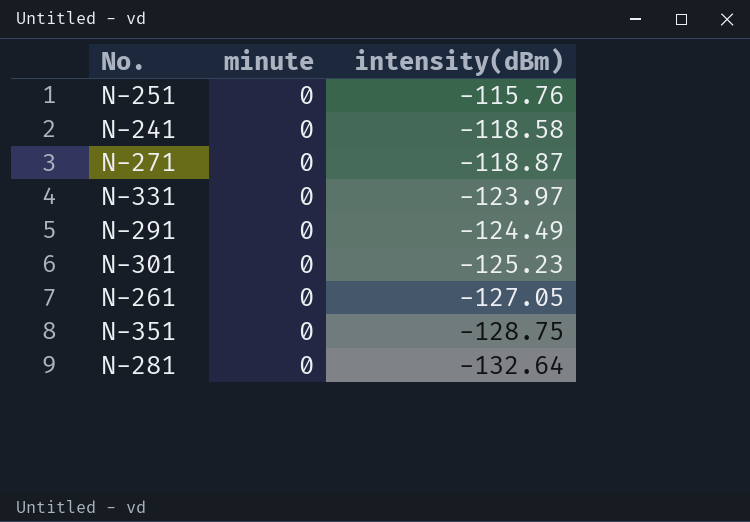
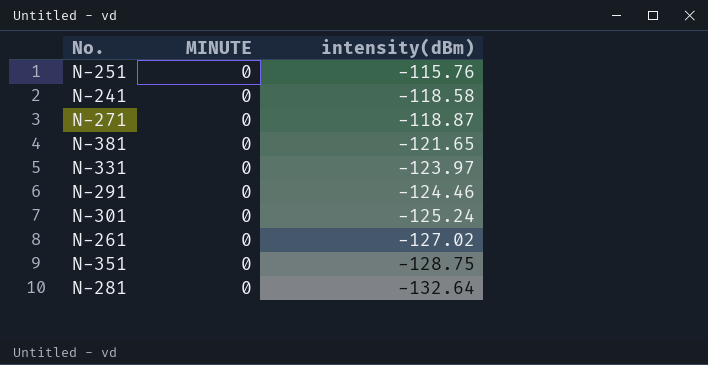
column name: minute -> MINUTE
row N-381: none -> 0 | -121.65
N-291 | intensity(dBm): -124.49 -> -124.46
N-301 | intensity(dBm): -125.23 -> -125.24
N-261 | intensity(dBm): -127.05 -> -127.02

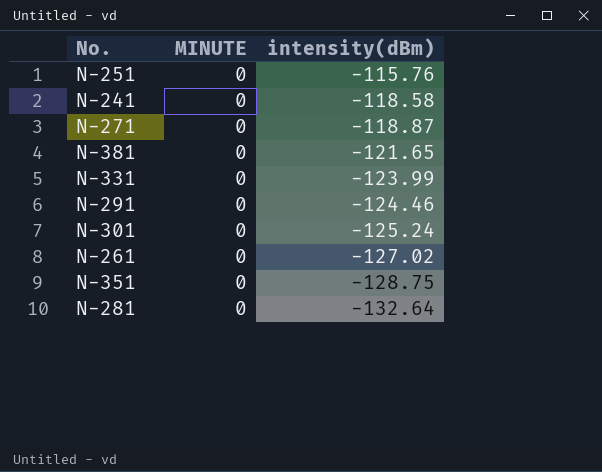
N-331 | intensity(dBm): -123.97 -> -123.99

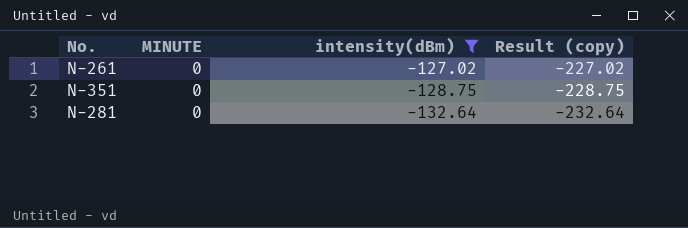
filter: none -> intensity(dBm) <= -127.02
column Result (copy) | formula: none -> [intensity(dBm)] - 100

